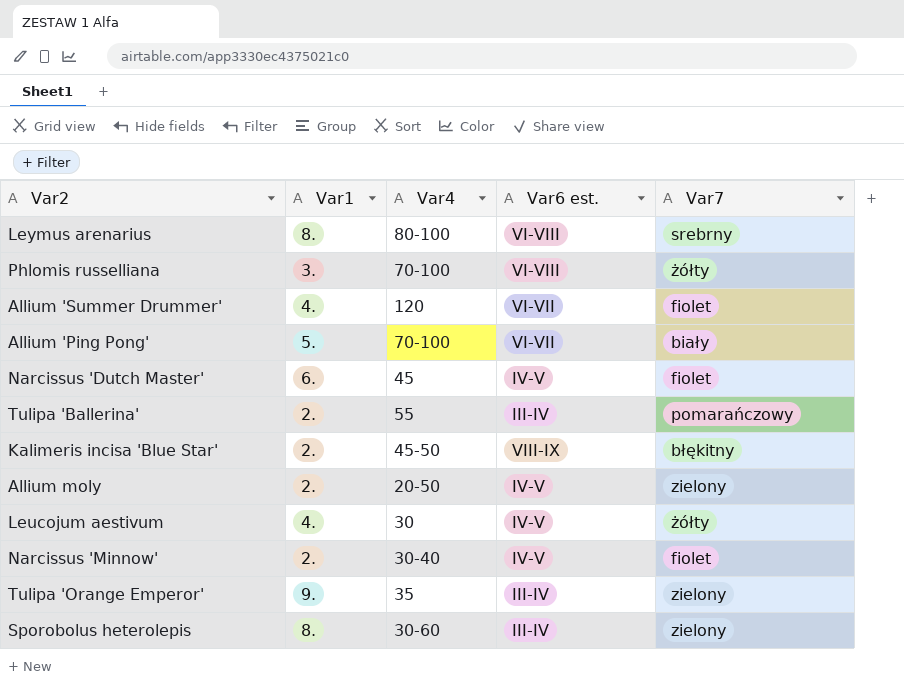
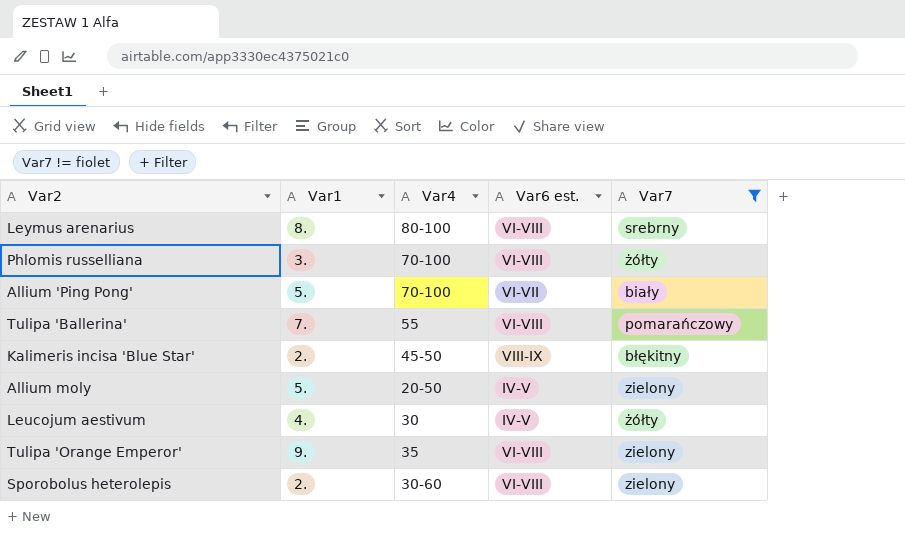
filter: none -> Var7 != fiolet
Tulipa 'Ballerina' | Var1: 2. -> 7.
Tulipa 'Ballerina' | Var6 est.: III-IV -> VI-VIII
Allium moly | Var1: 2. -> 5.
Tulipa 'Orange Emperor' | Var6 est.: III-IV -> VI-VIII
Sporobolus heterolepis | Var1: 8. -> 2.
Sporobolus heterolepis | Var6 est.: III-IV -> VI-VIII

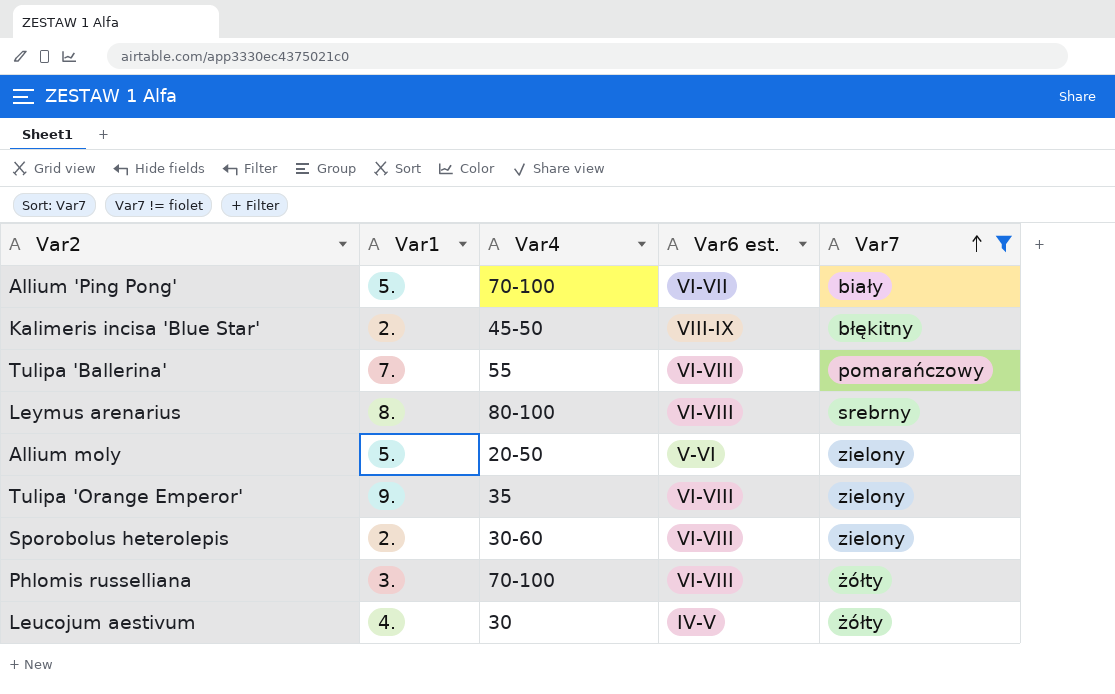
row order: none -> Var7 ascending
Allium moly | Var6 est.: IV-V -> V-VI

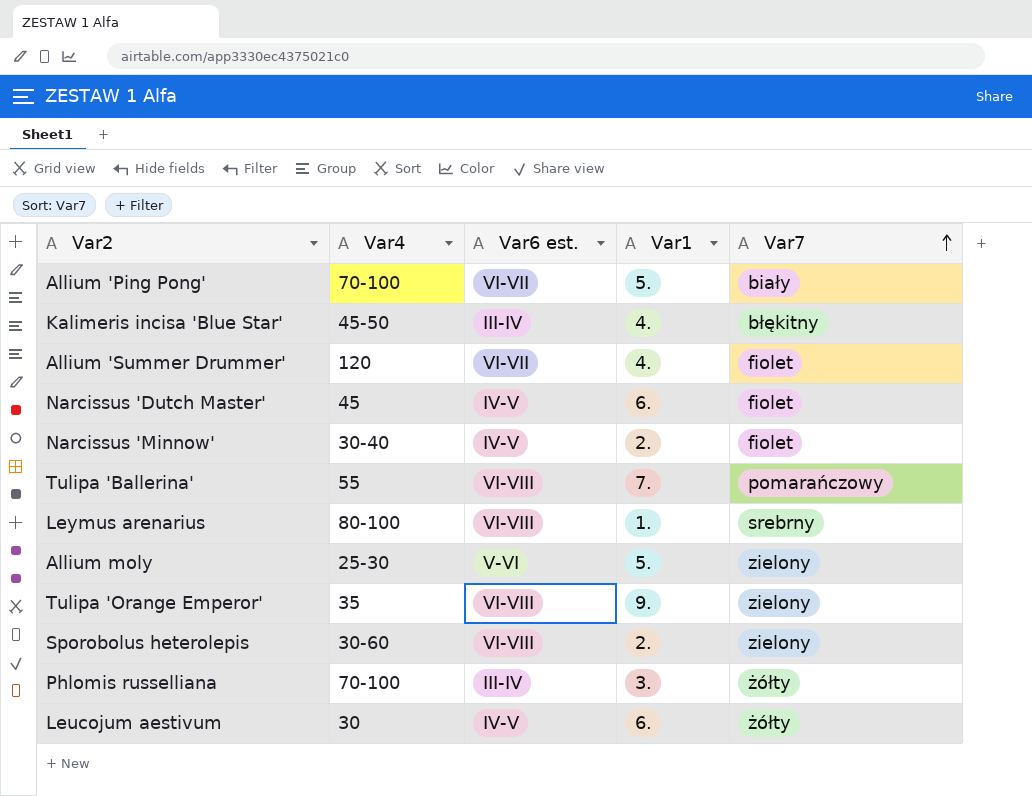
filter: Var7 != fiolet -> none
column Var1 | position: 2 -> 4
Kalimeris incisa 'Blue Star' | Var6 est.: VIII-IX -> III-IV
Kalimeris incisa 'Blue Star' | Var1: 2. -> 4.
Leymus arenarius | Var1: 8. -> 1.
Allium moly | Var4: 20-50 -> 25-30
Phlomis russelliana | Var6 est.: VI-VIII -> III-IV
Leucojum aestivum | Var1: 4. -> 6.

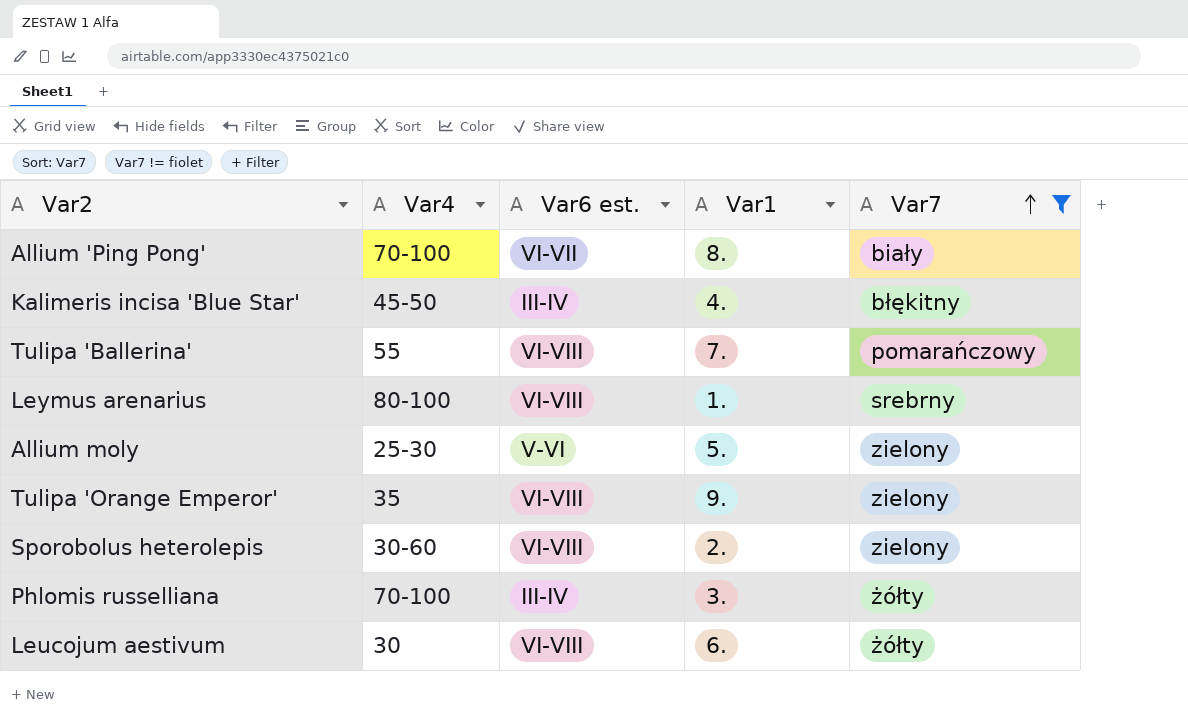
filter: none -> Var7 != fiolet
Allium 'Ping Pong' | Var1: 5. -> 8.
Leucojum aestivum | Var6 est.: IV-V -> VI-VIII

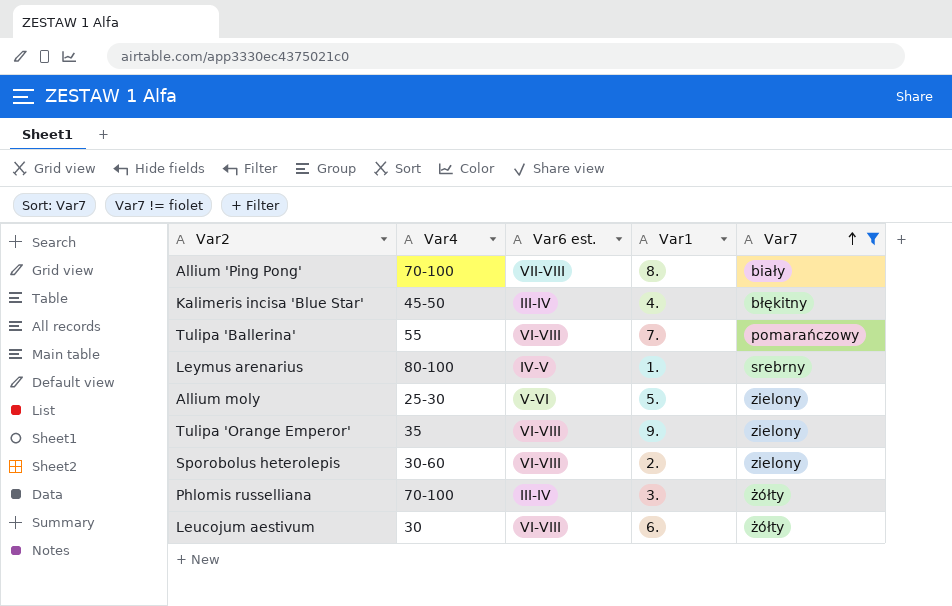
Allium 'Ping Pong' | Var6 est.: VI-VII -> VII-VIII
Leymus arenarius | Var6 est.: VI-VIII -> IV-V

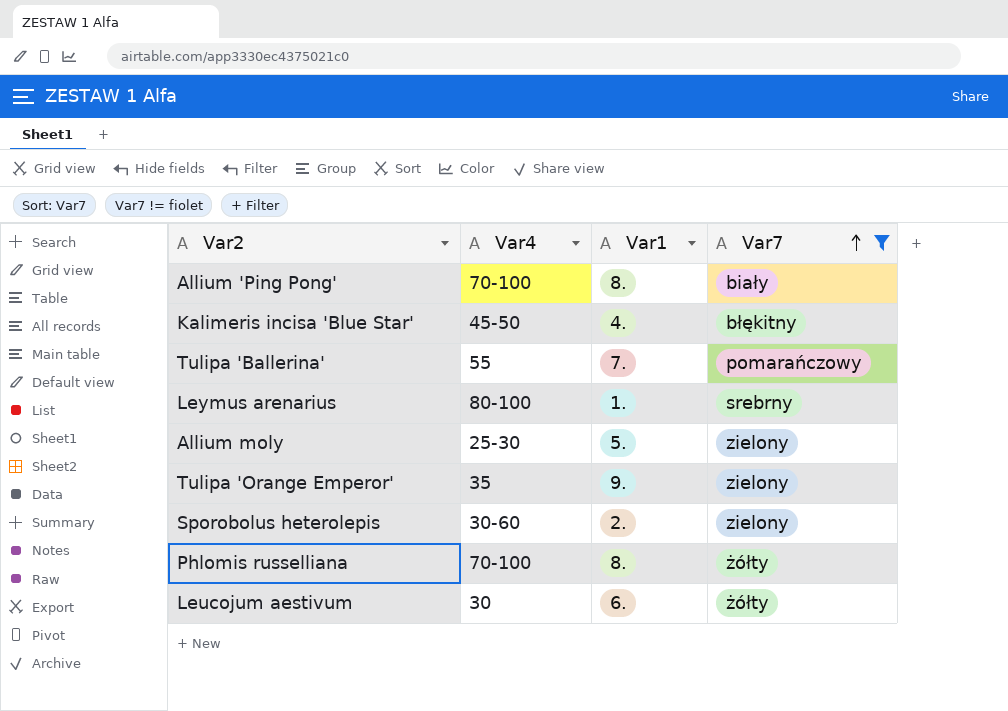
column Var6 est. | position: 3 -> none
Phlomis russelliana | Var1: 3. -> 8.

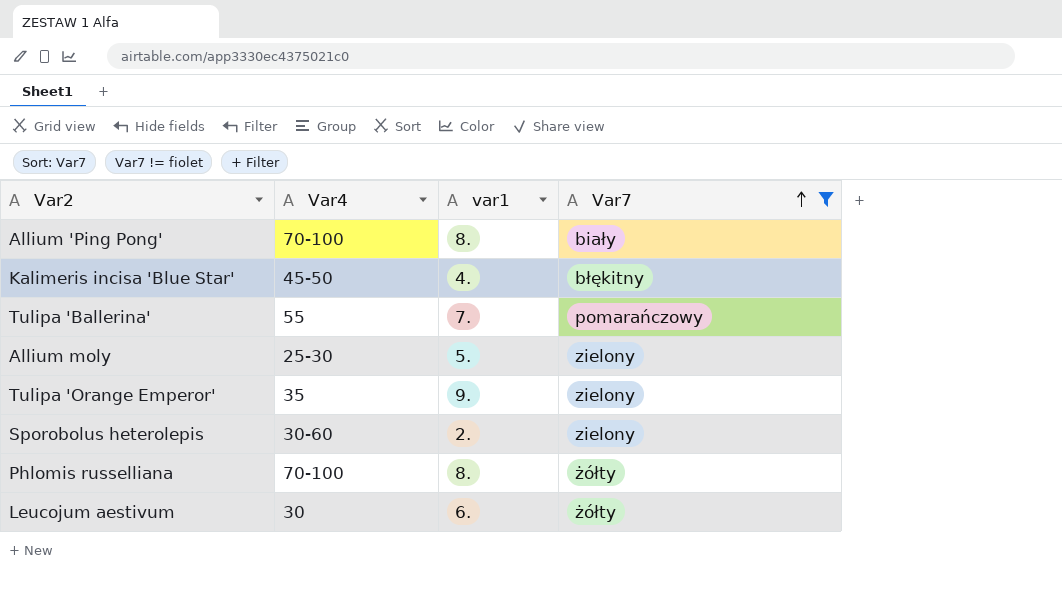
column name: Var1 -> var1
row Leymus arenarius: 80-100 | 1. | srebrny -> none

